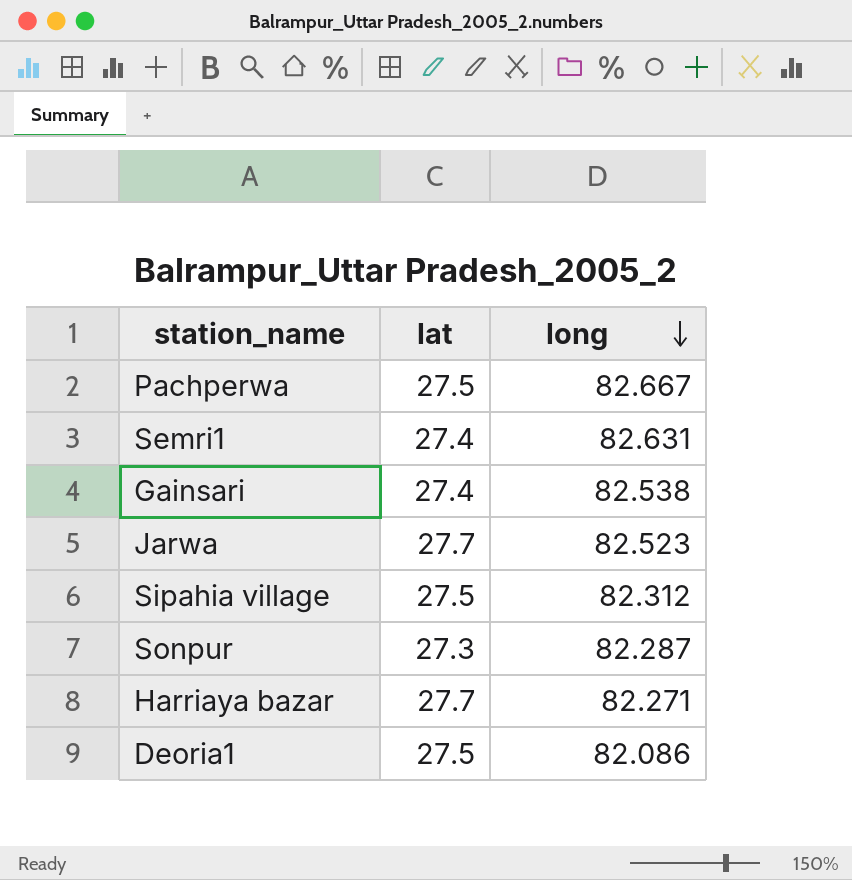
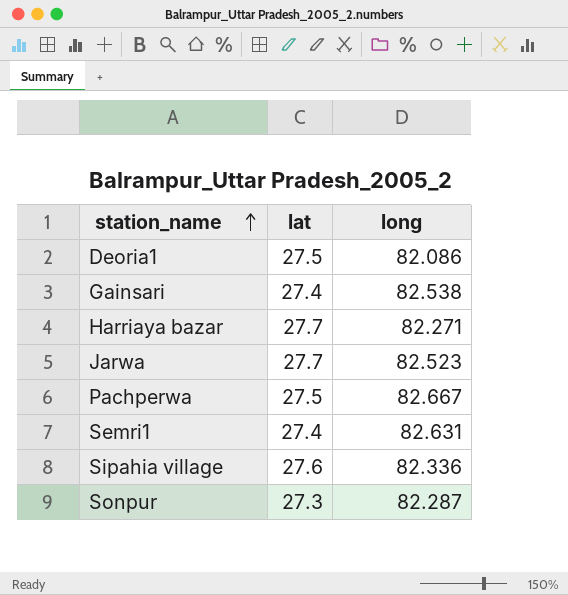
row order: long descending -> station_name ascending
Sipahia village | lat: 27.5 -> 27.6
Sipahia village | long: 82.312 -> 82.336

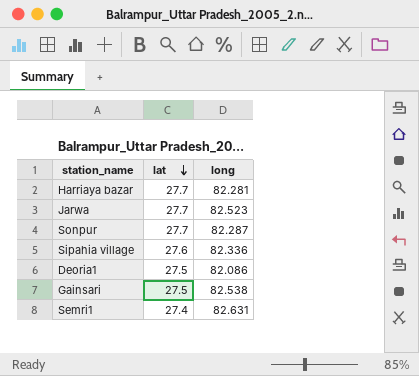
row order: station_name ascending -> lat descending
row Pachperwa: 27.5 | 82.667 -> none
Harriaya bazar | long: 82.271 -> 82.281
Sonpur | lat: 27.3 -> 27.7
Gainsari | lat: 27.4 -> 27.5

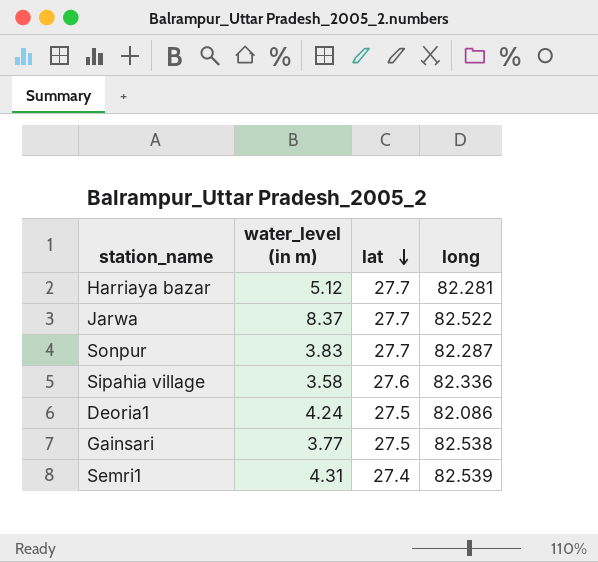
column water_level (in m) | position: none -> 2
Jarwa | long: 82.523 -> 82.522
Semri1 | long: 82.631 -> 82.539

